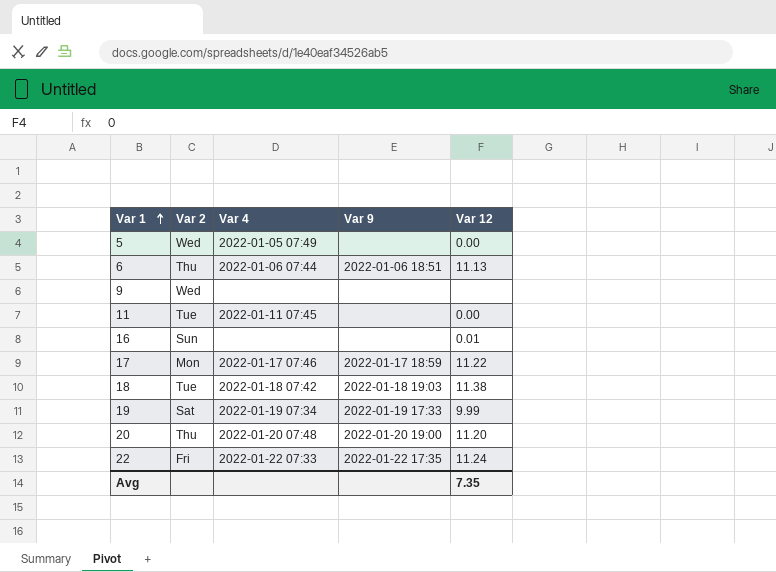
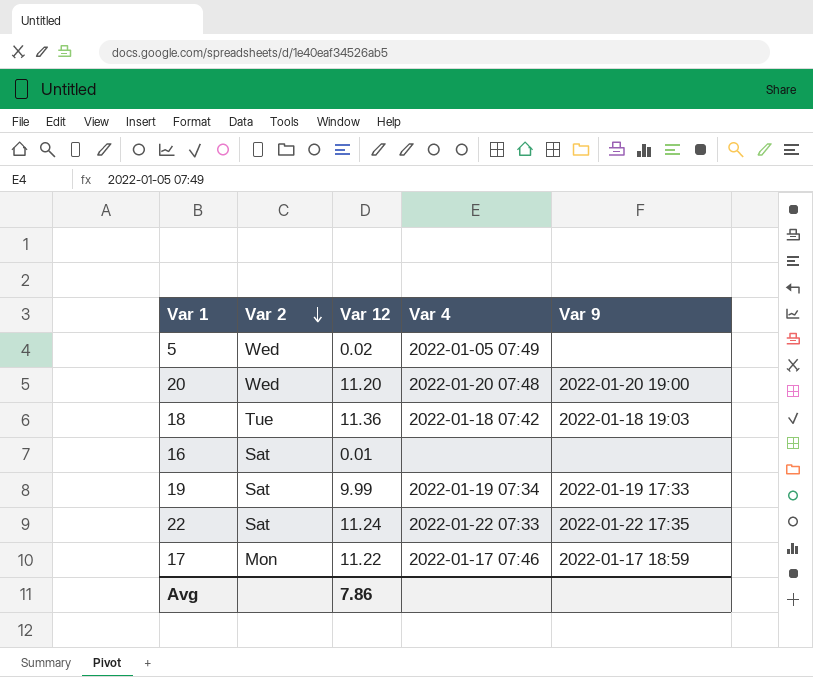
row order: Var 1 ascending -> Var 2 descending
column Var 12 | position: 5 -> 3
row 6: Thu | 2022-01-06 07:44 | 2022-01-06 18:51 | 11.13 -> none
row 9: Wed | none | none | none -> none
row 11: Tue | 2022-01-11 07:45 | none | 0.00 -> none
5 | Var 12: 0.00 -> 0.02
20 | Var 2: Thu -> Wed
18 | Var 12: 11.38 -> 11.36
16 | Var 2: Sun -> Sat
22 | Var 2: Fri -> Sat
Avg | Var 12: 7.35 -> 7.86

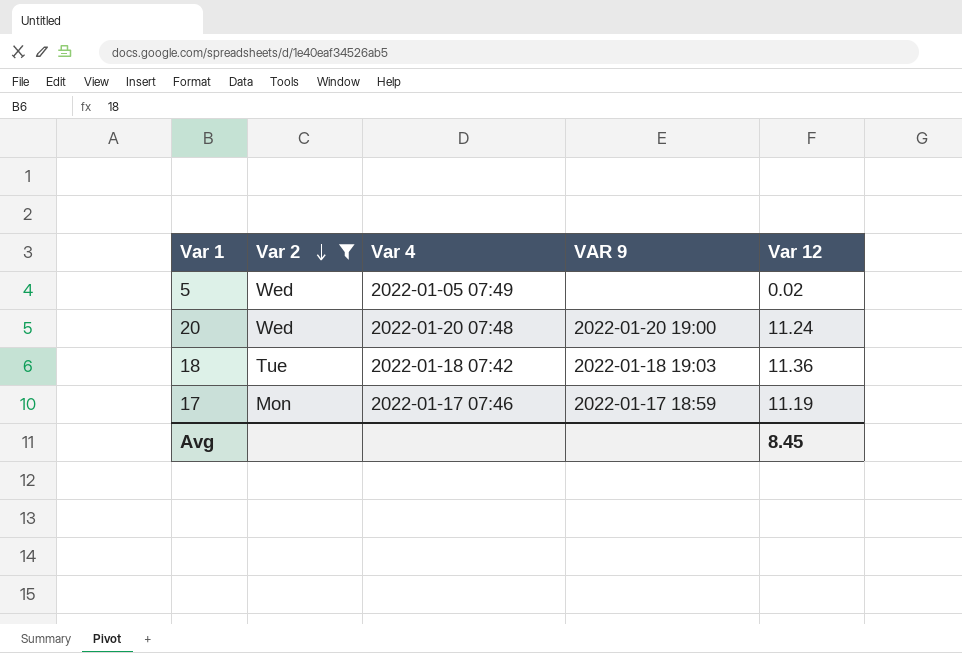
filter: none -> Var 2 != Sat
column name: Var 9 -> VAR 9
column Var 12 | position: 3 -> 5
20 | Var 12: 11.20 -> 11.24
17 | Var 12: 11.22 -> 11.19
Avg | Var 12: 7.86 -> 8.45

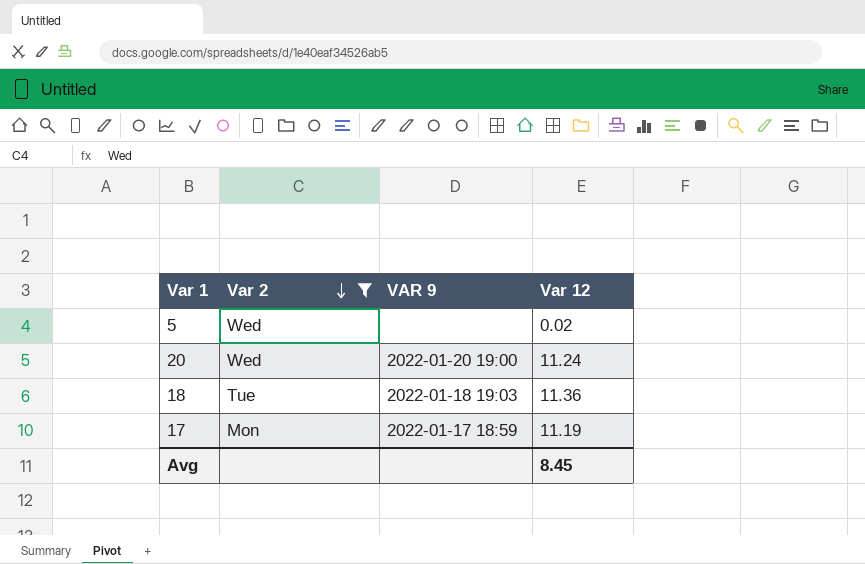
column Var 4 | position: 3 -> none

